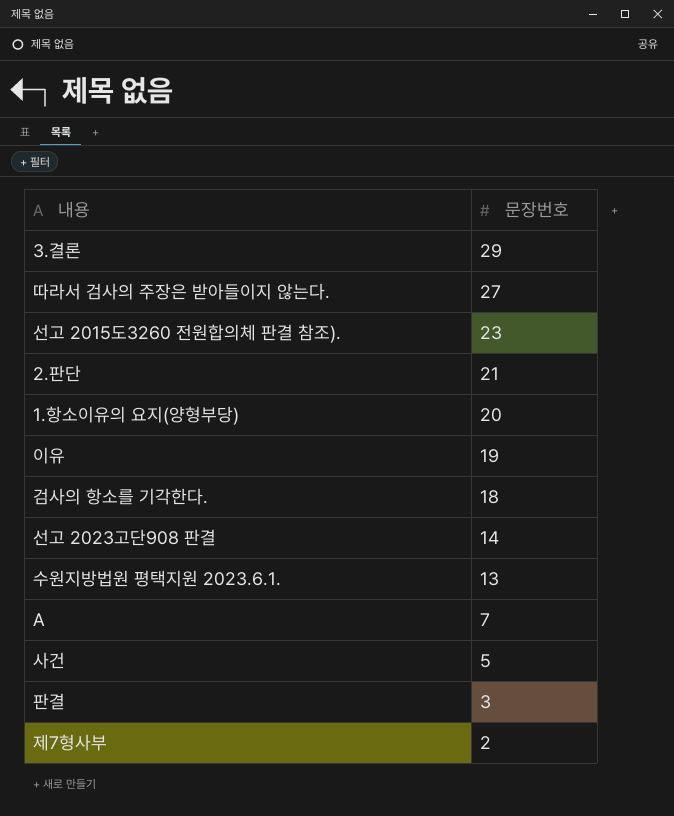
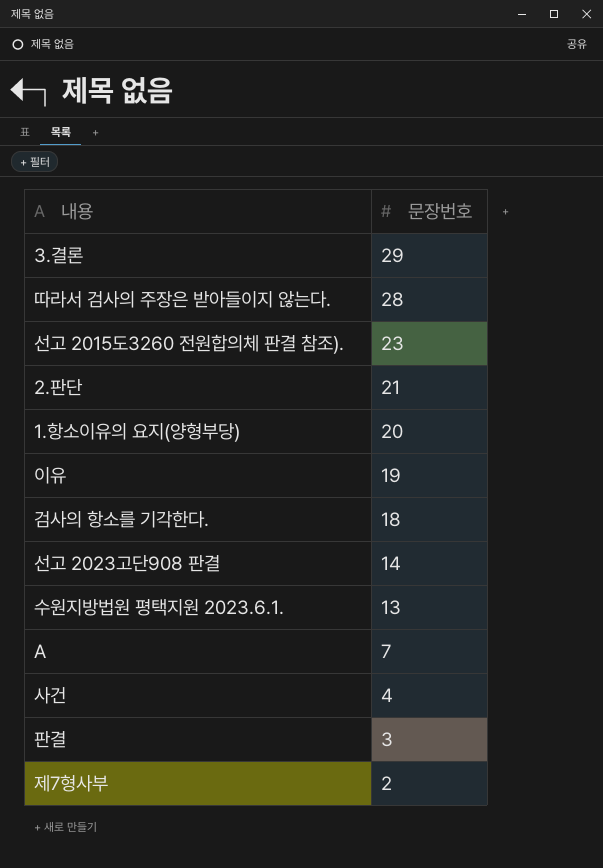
따라서 검사의 주장은 받아들이지 않는다. | 문장번호: 27 -> 28
사건 | 문장번호: 5 -> 4

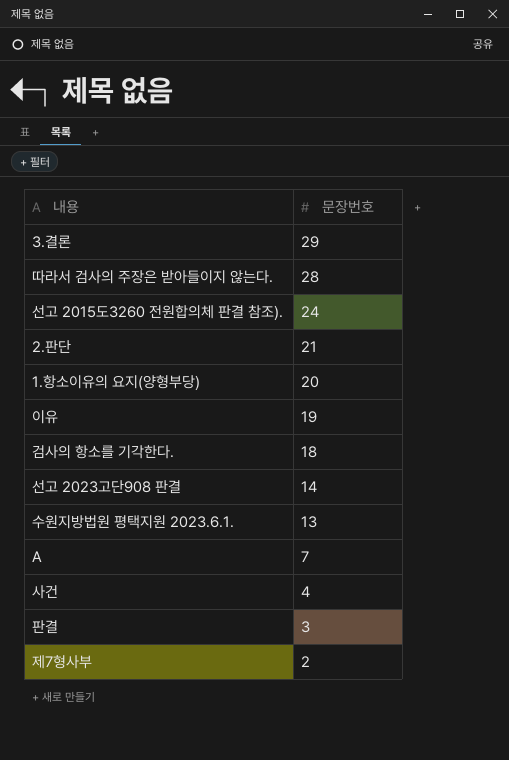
선고 2015도3260 전원합의체 판결 참조). | 문장번호: 23 -> 24

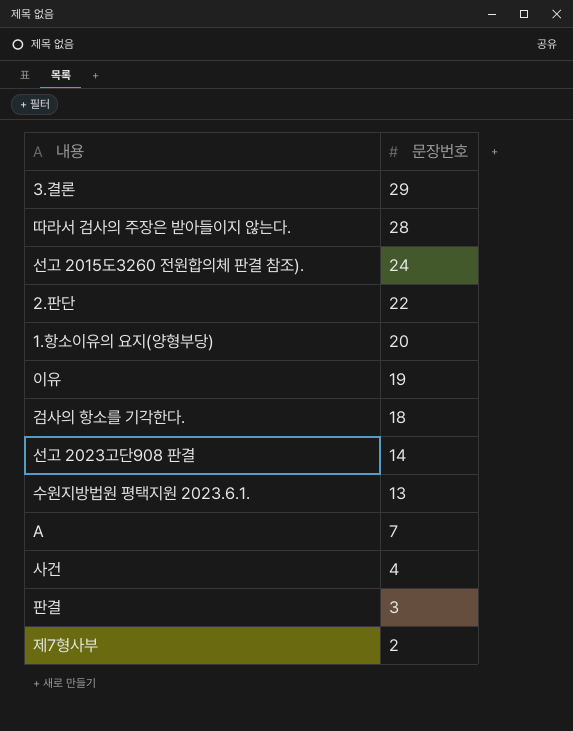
2.판단 | 문장번호: 21 -> 22

